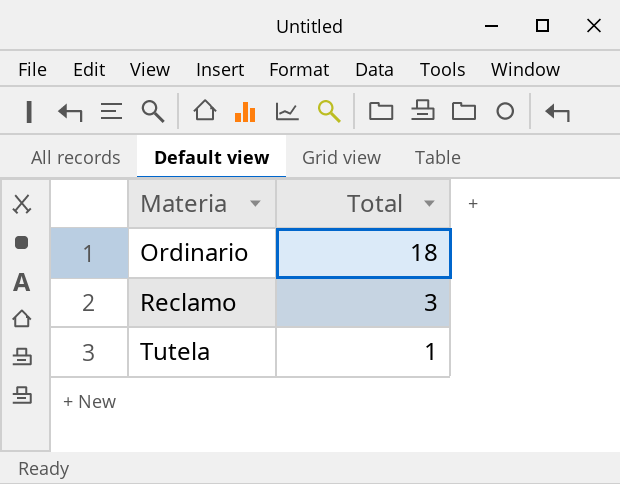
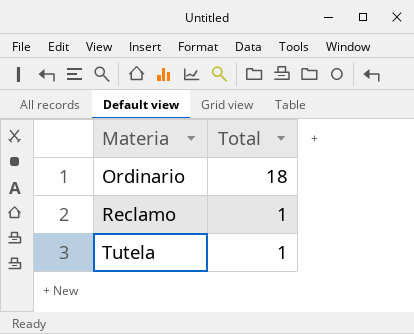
Reclamo | Total: 3 -> 1

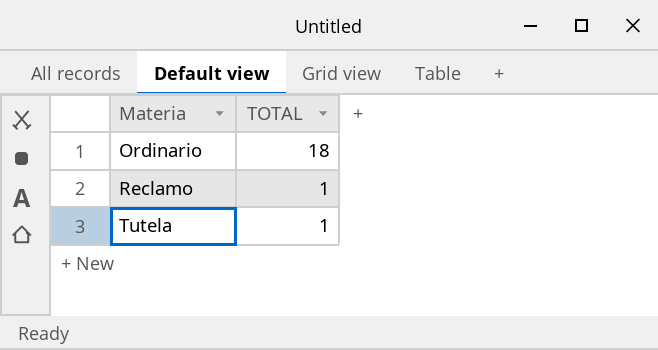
column name: Total -> TOTAL

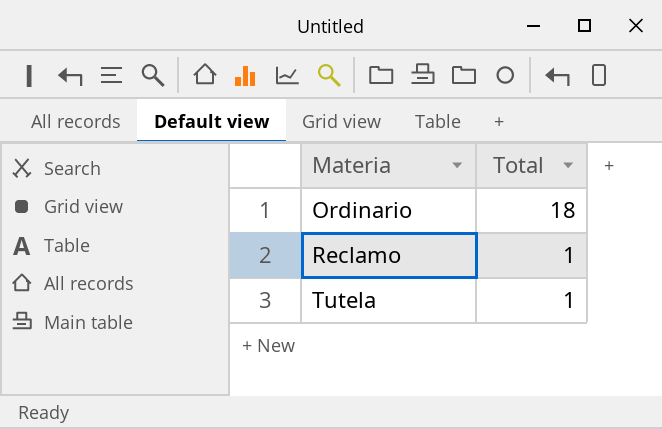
column name: TOTAL -> Total

